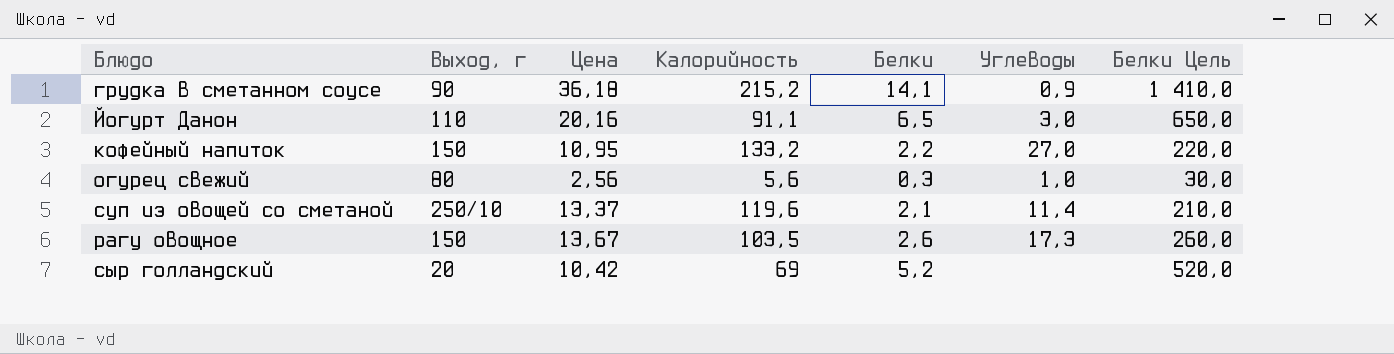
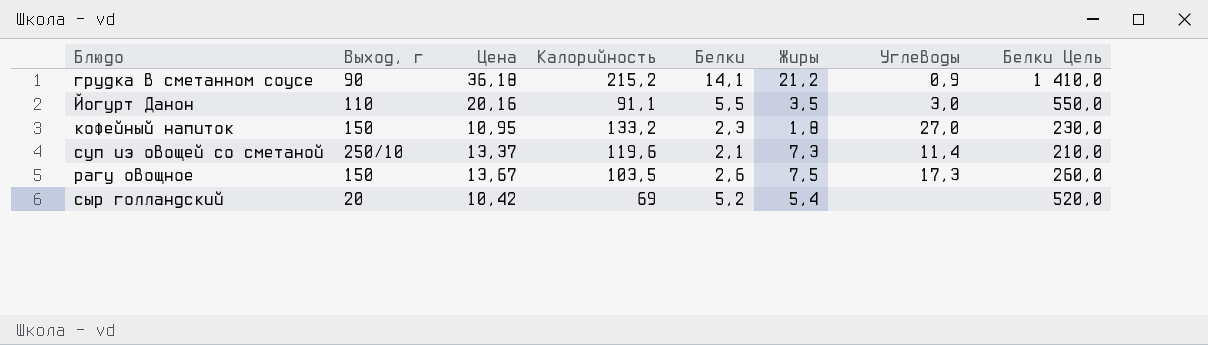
column Жиры | position: none -> 6
row огурец свежий: 80 | 2,56 | 5,6 | 0,3 | 1,0 | 30,0 -> none
Йогурт Данон | Белки: 6,5 -> 5,5
Йогурт Данон | Белки Цель: 650,0 -> 550,0
кофейный напиток | Белки: 2,2 -> 2,3
кофейный напиток | Белки Цель: 220,0 -> 230,0

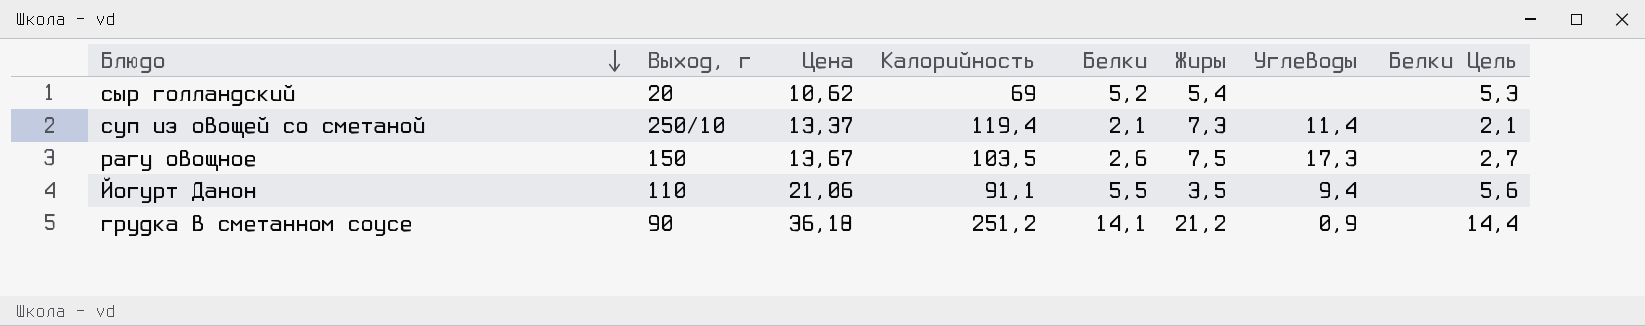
row order: none -> Блюдо descending
column Белки Цель | formula: [Белки] * 100 -> [Белки] * 1,02
row кофейный напиток: 150 | 10,95 | 133,2 | 2,3 | 1,8 | 27,0 | 230,0 -> none
сыр голландский | Цена: 10,42 -> 10,62
суп из овощей со сметаной | Калорийность: 119,6 -> 119,4
Йогурт Данон | Цена: 20,16 -> 21,06
Йогурт Данон | Углеводы: 3,0 -> 9,4
грудка в сметанном соусе | Калорийность: 215,2 -> 251,2

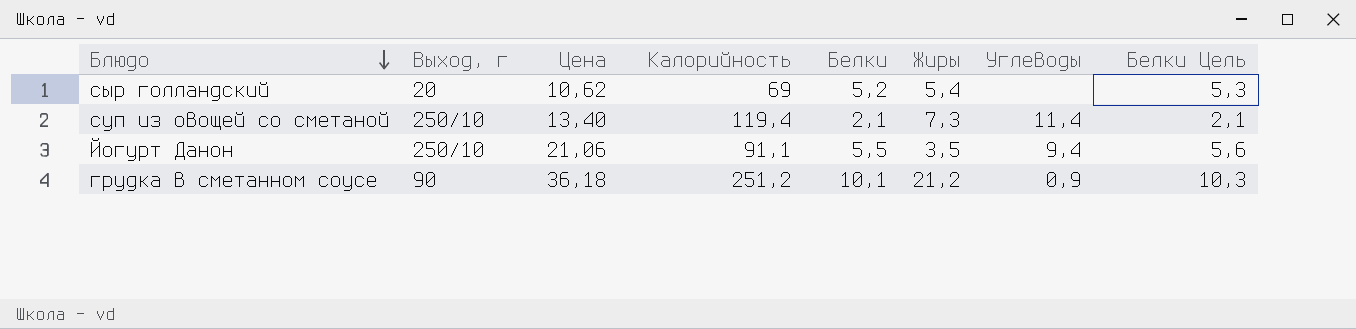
row рагу овощное: 150 | 13,67 | 103,5 | 2,6 | 7,5 | 17,3 | 2,7 -> none
суп из овощей со сметаной | Цена: 13,37 -> 13,40
Йогурт Данон | Выход, г: 110 -> 250/10
грудка в сметанном соусе | Белки: 14,1 -> 10,1
грудка в сметанном соусе | Белки Цель: 14,4 -> 10,3

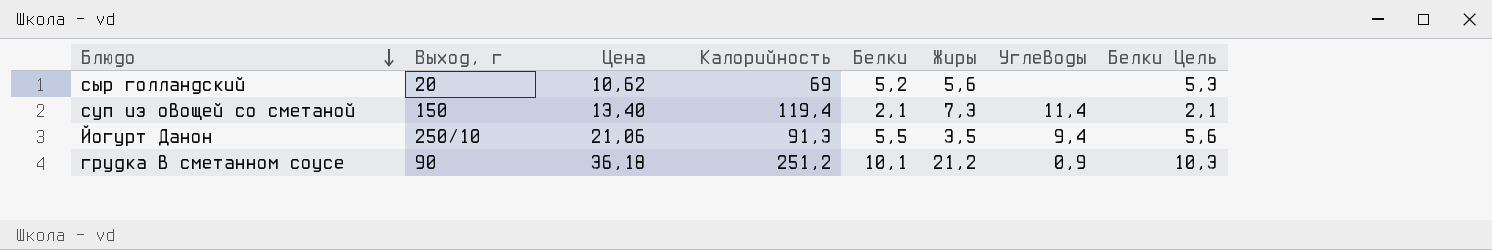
сыр голландский | Жиры: 5,4 -> 5,6
суп из овощей со сметаной | Выход, г: 250/10 -> 150
Йогурт Данон | Калорийность: 91,1 -> 91,3

